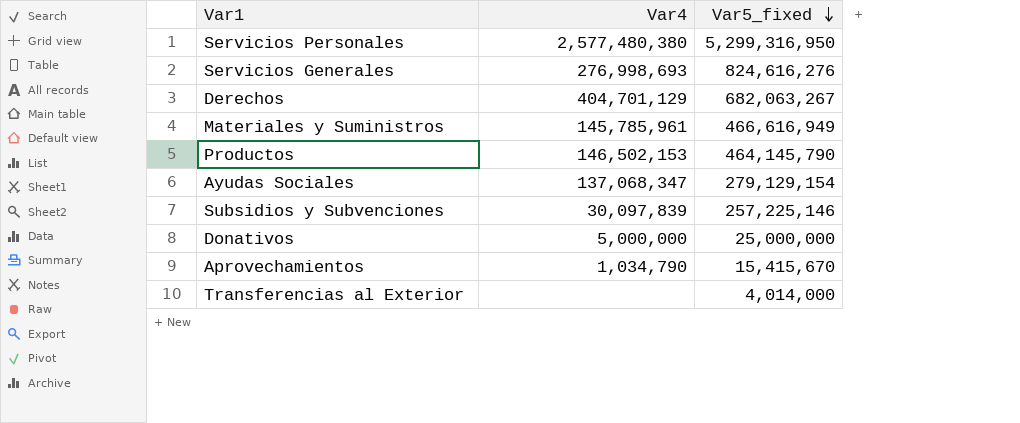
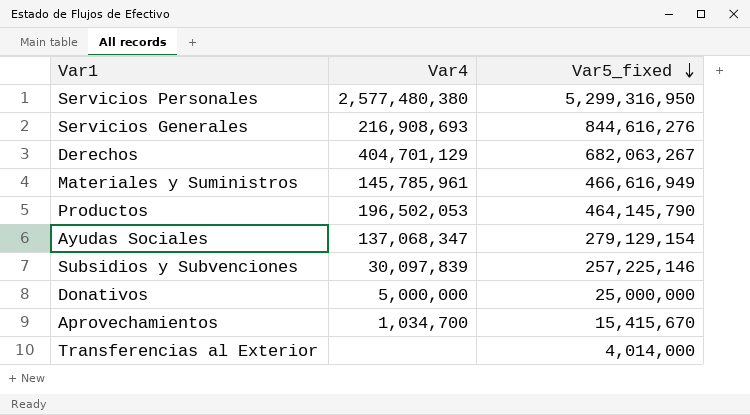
Servicios Generales | Var4: 276,998,693 -> 216,908,693
Servicios Generales | Var5_fixed: 824,616,276 -> 844,616,276
Productos | Var4: 146,502,153 -> 196,502,053
Aprovechamientos | Var4: 1,034,790 -> 1,034,700

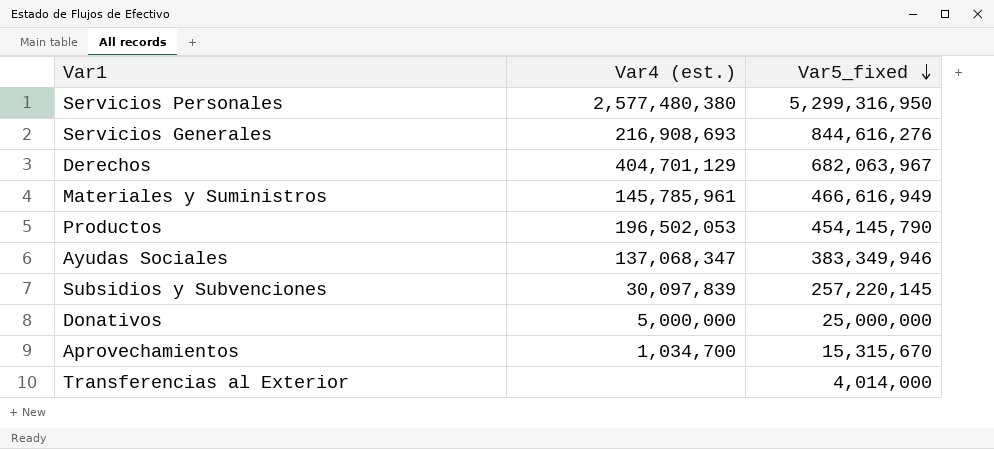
column name: Var4 -> Var4 (est.)
Derechos | Var5_fixed: 682,063,267 -> 682,063,967
Productos | Var5_fixed: 464,145,790 -> 454,145,790
Ayudas Sociales | Var5_fixed: 279,129,154 -> 383,349,946
Subsidios y Subvenciones | Var5_fixed: 257,225,146 -> 257,220,145
Aprovechamientos | Var5_fixed: 15,415,670 -> 15,315,670

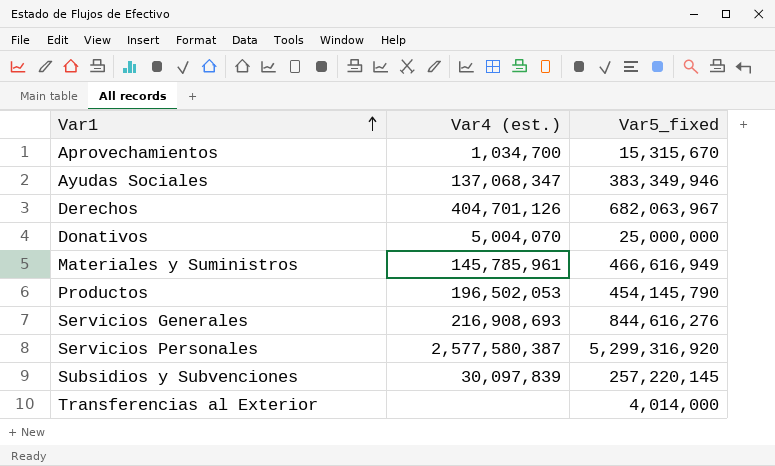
row order: Var5_fixed descending -> Var1 ascending
Derechos | Var4 (est.): 404,701,129 -> 404,701,126
Donativos | Var4 (est.): 5,000,000 -> 5,004,070
Servicios Personales | Var4 (est.): 2,577,480,380 -> 2,577,580,387
Servicios Personales | Var5_fixed: 5,299,316,950 -> 5,299,316,920

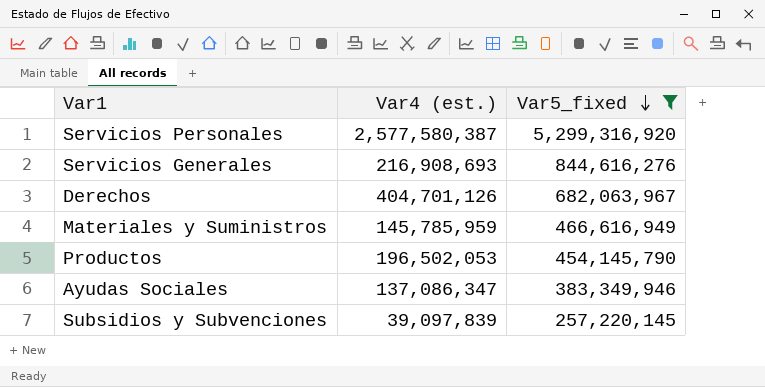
filter: none -> Var5_fixed >= 257,220,145
row order: Var1 ascending -> Var5_fixed descending
Materiales y Suministros | Var4 (est.): 145,785,961 -> 145,785,959
Ayudas Sociales | Var4 (est.): 137,068,347 -> 137,086,347
Subsidios y Subvenciones | Var4 (est.): 30,097,839 -> 39,097,839

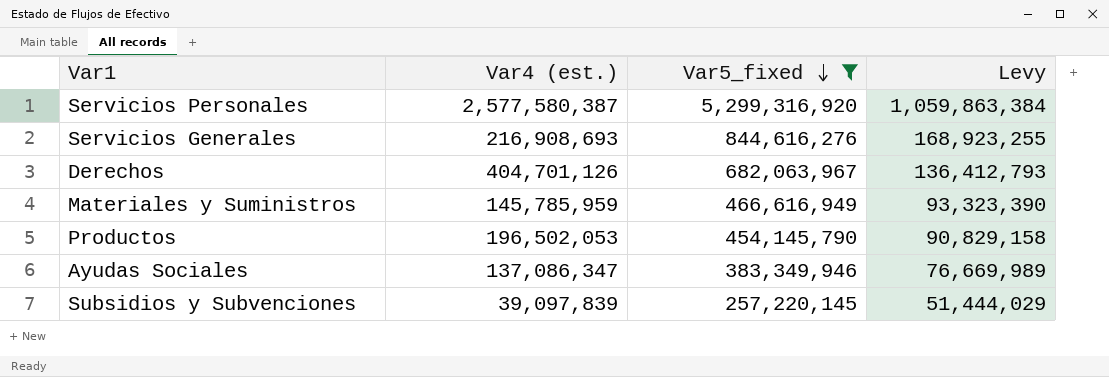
column Levy | formula: none -> [Var5_fixed] * 0.2

